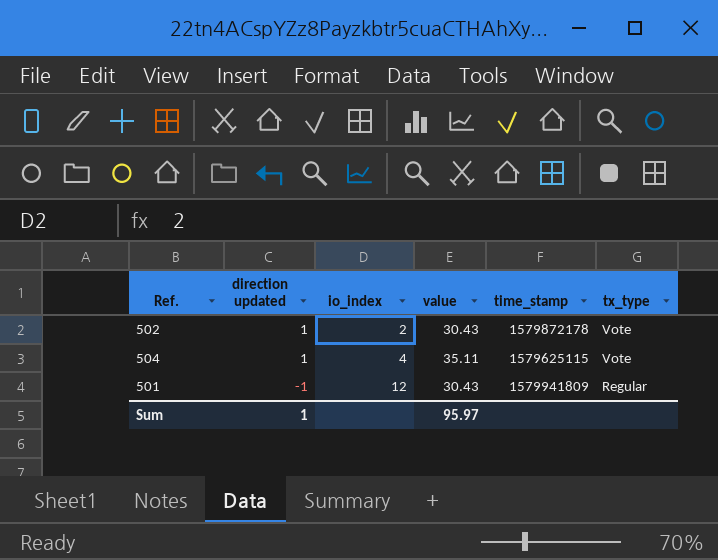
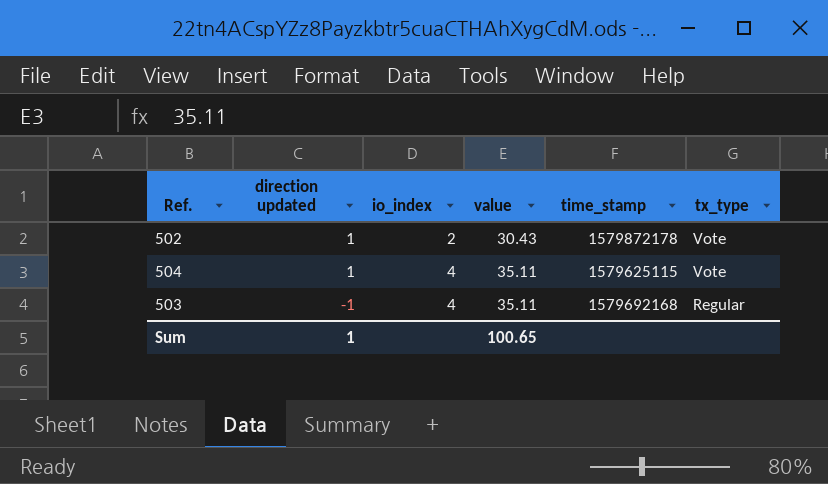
row 501: -1 | 12 | 30.43 | 1579941809 | Regular -> none
row 503: none -> -1 | 4 | 35.11 | 1579692168 | Regular
Sum | value: 95.97 -> 100.65

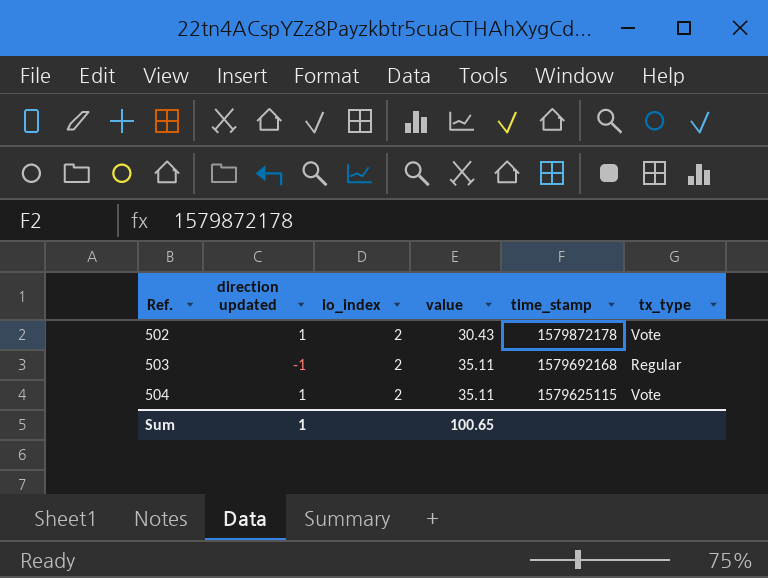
row order: direction updated descending -> Ref. ascending
503 | io_index: 4 -> 2
504 | io_index: 4 -> 2

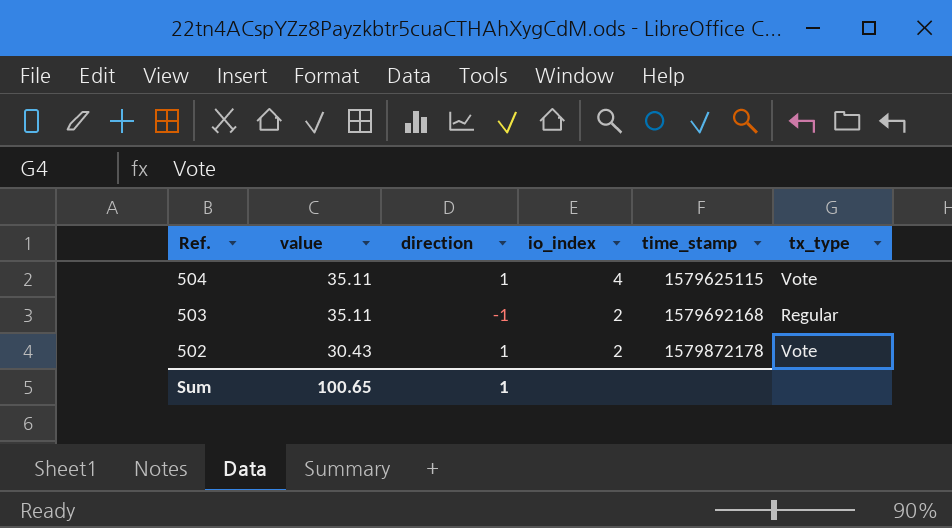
row order: Ref. ascending -> Ref. descending
column value | position: 4 -> 2
column name: direction updated -> direction
504 | io_index: 2 -> 4

